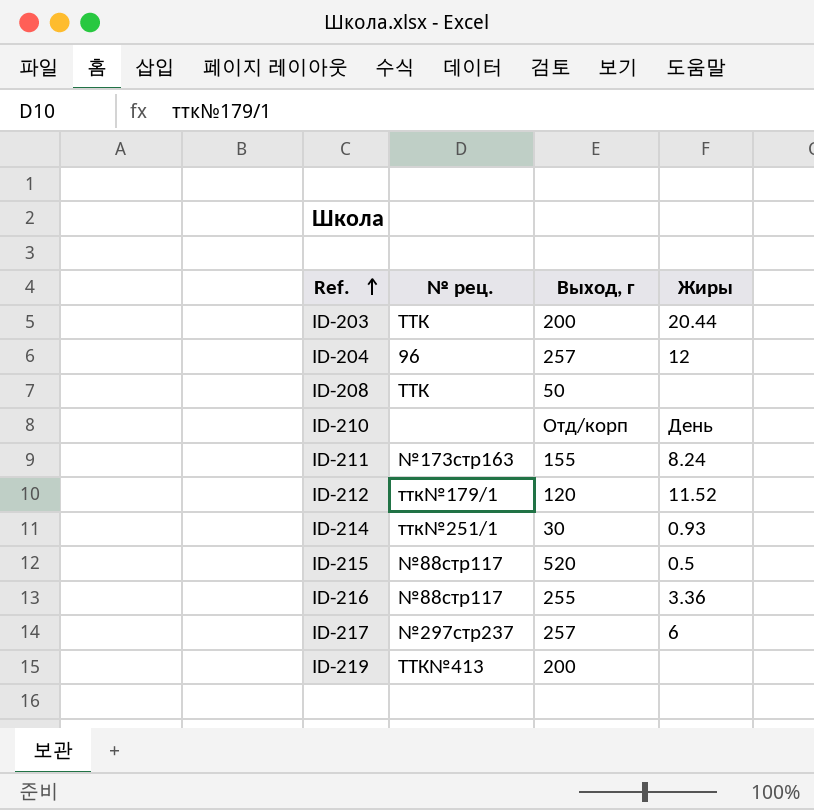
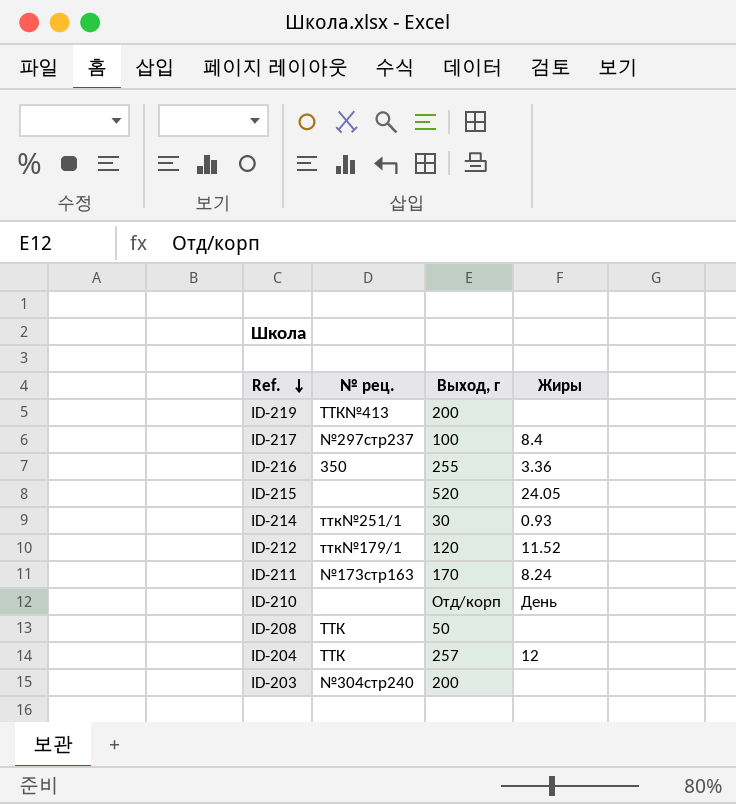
row order: Ref. ascending -> Ref. descending
ID-217 | Выход, г: 257 -> 100
ID-217 | Жиры: 6 -> 8.4
ID-216 | № рец.: №88стр117 -> 350
ID-215 | № рец.: №88стр117 -> none
ID-215 | Жиры: 0.5 -> 24.05
ID-211 | Выход, г: 155 -> 170
ID-204 | № рец.: 96 -> ТТК
ID-203 | № рец.: ТТК -> №304стр240
ID-203 | Жиры: 20.44 -> none

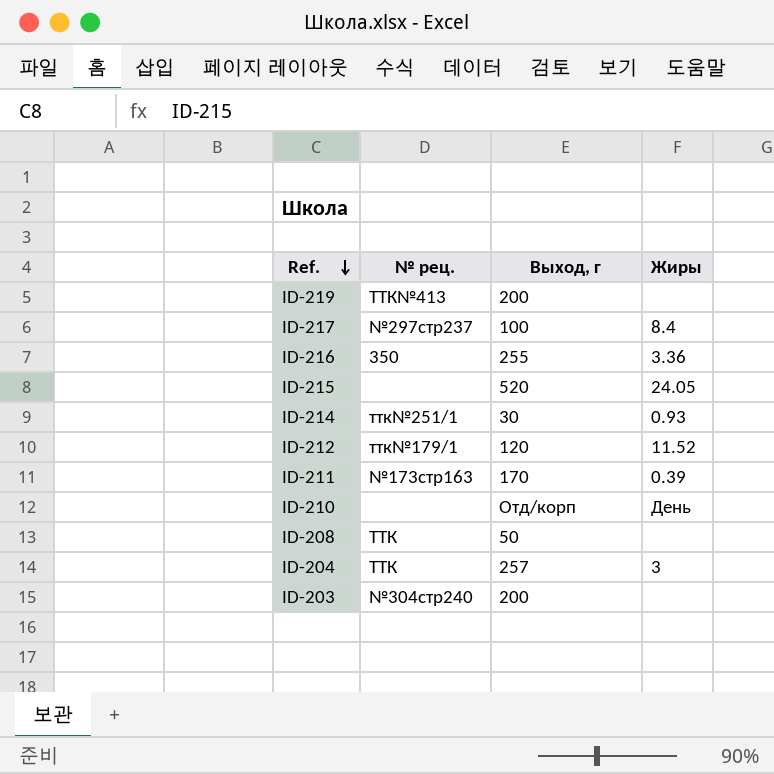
ID-211 | Жиры: 8.24 -> 0.39
ID-204 | Жиры: 12 -> 3

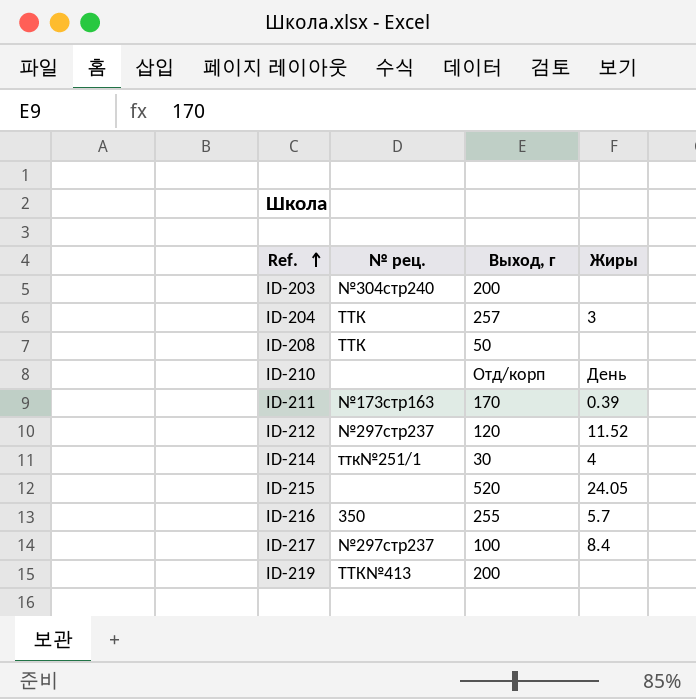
row order: Ref. descending -> Ref. ascending
ID-212 | № рец.: ттк№179/1 -> №297стр237
ID-214 | Жиры: 0.93 -> 4
ID-216 | Жиры: 3.36 -> 5.7

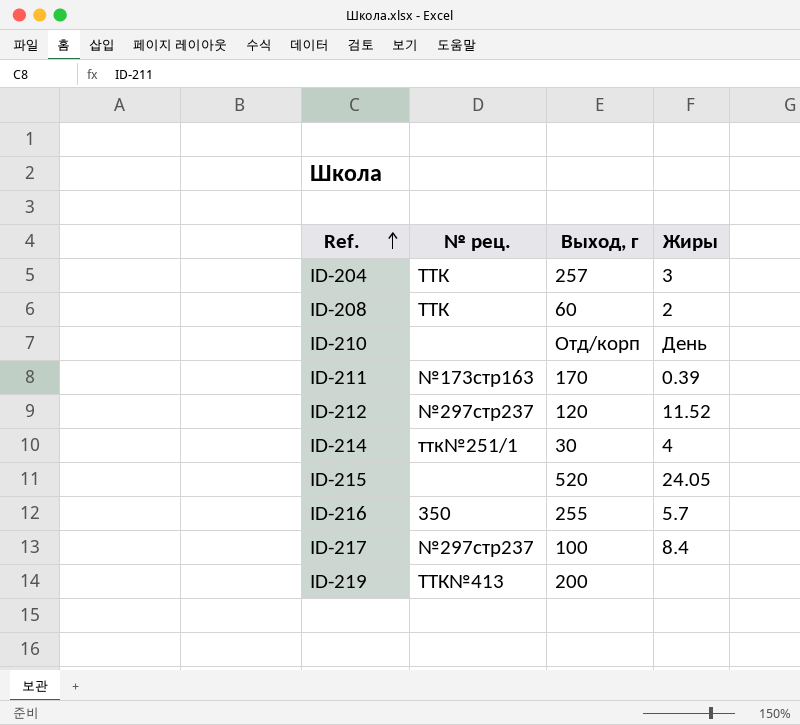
row ID-203: №304стр240 | 200 | none -> none
ID-208 | Выход, г: 50 -> 60
ID-208 | Жиры: none -> 2

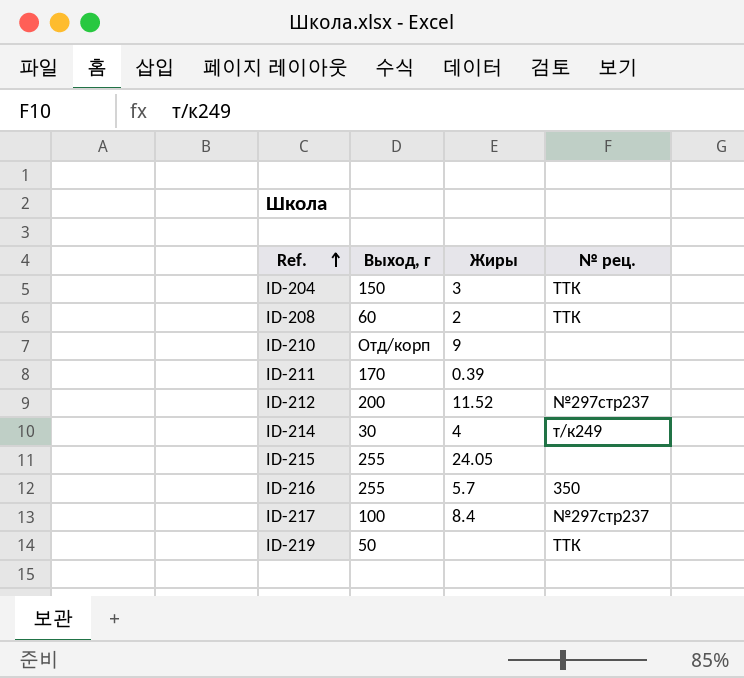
column № рец. | position: 2 -> 4
ID-204 | Выход, г: 257 -> 150
ID-210 | Жиры: День -> 9
ID-211 | № рец.: №173стр163 -> none
ID-212 | Выход, г: 120 -> 200
ID-214 | № рец.: ттк№251/1 -> т/к249
ID-215 | Выход, г: 520 -> 255
ID-219 | Выход, г: 200 -> 50
ID-219 | № рец.: ТТК№413 -> ТТК

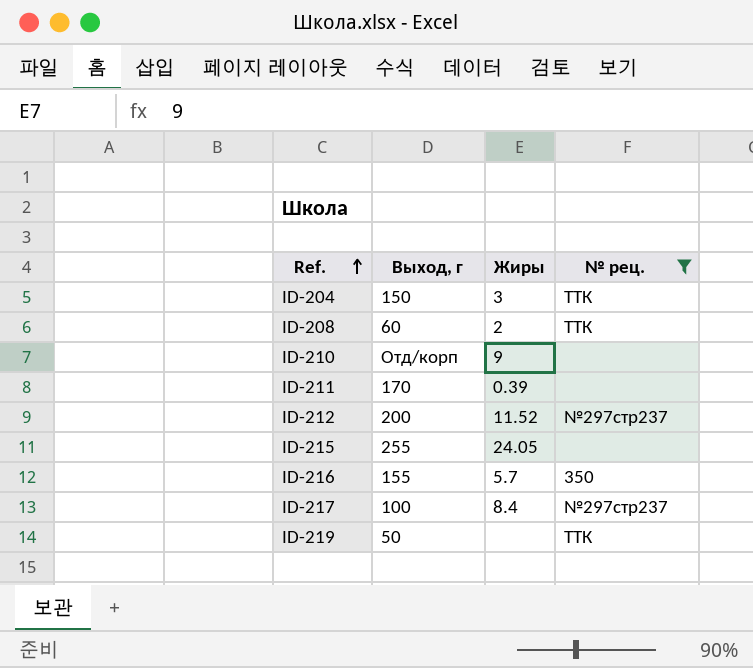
filter: none -> № рец. != т/к249
ID-216 | Выход, г: 255 -> 155

